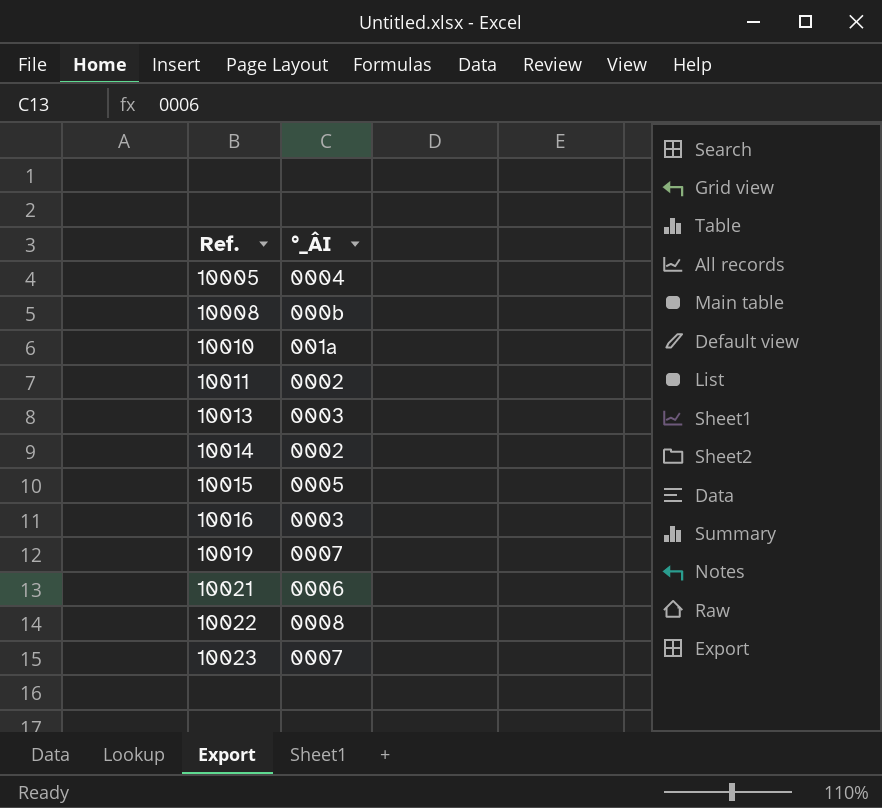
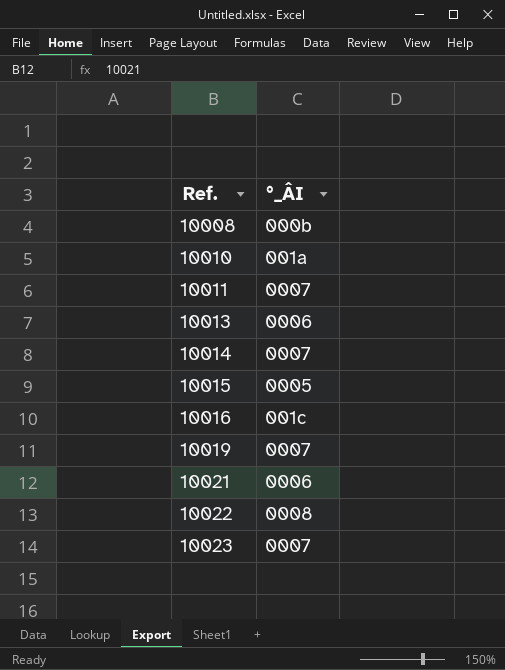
row 10005: 0004 -> none
10011 | °_ÂI: 0002 -> 0007
10013 | °_ÂI: 0003 -> 0006
10014 | °_ÂI: 0002 -> 0007
10016 | °_ÂI: 0003 -> 001c

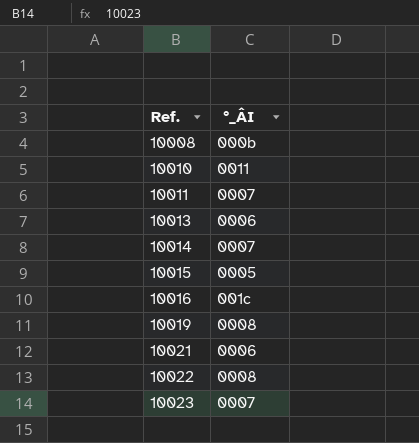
10010 | °_ÂI: 001a -> 0011
10019 | °_ÂI: 0007 -> 0008

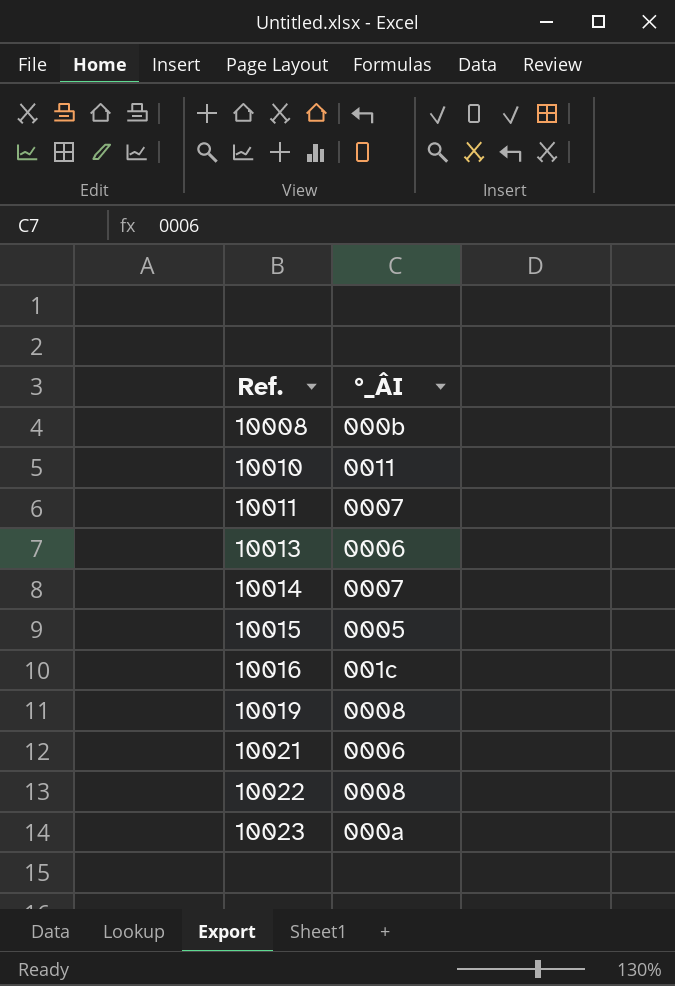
10023 | °_ÂI: 0007 -> 000a

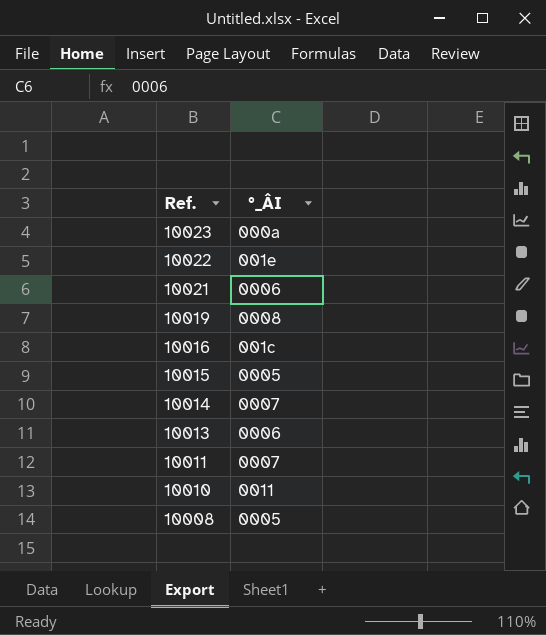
row order: Ref. ascending -> Ref. descending
10022 | °_ÂI: 0008 -> 001e
10008 | °_ÂI: 000b -> 0005

